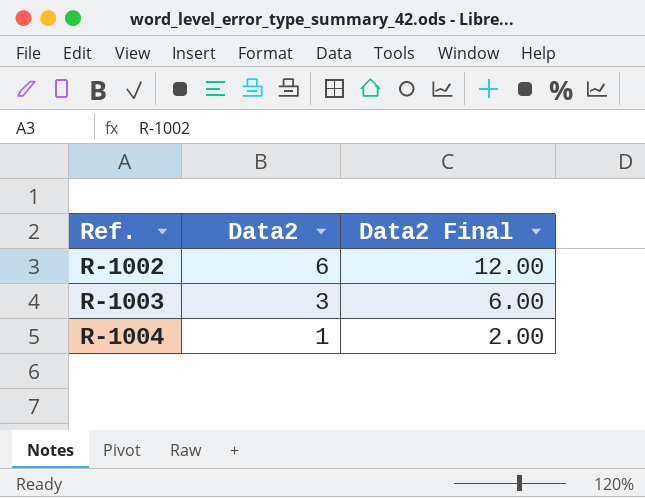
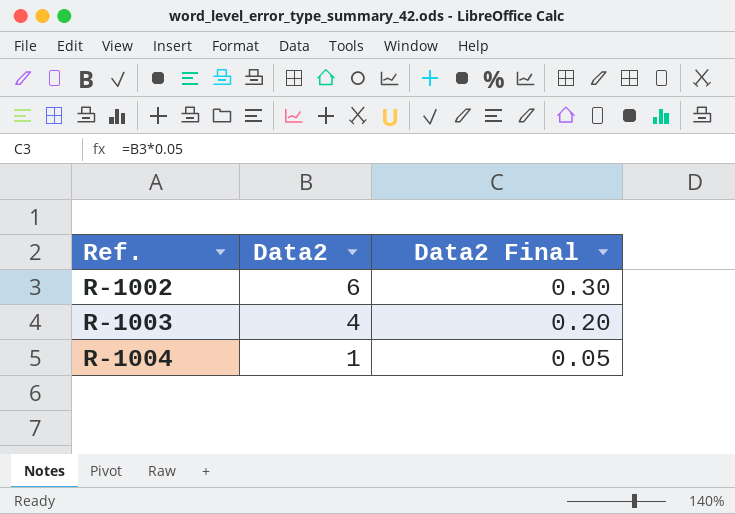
column Data2 Final | formula: [Data2] * 2 -> [Data2] * 0.05
R-1003 | Data2: 3 -> 4

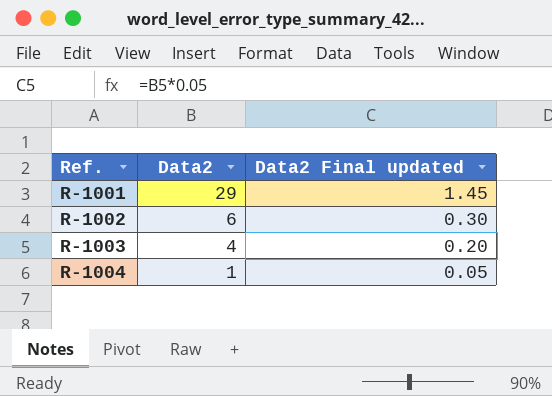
column name: Data2 Final -> Data2 Final updated
row R-1001: none -> 29 | 1.45

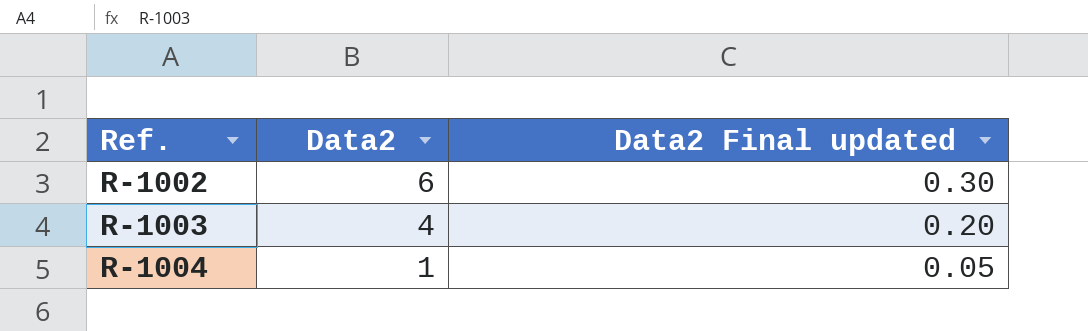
row R-1001: 29 | 1.45 -> none

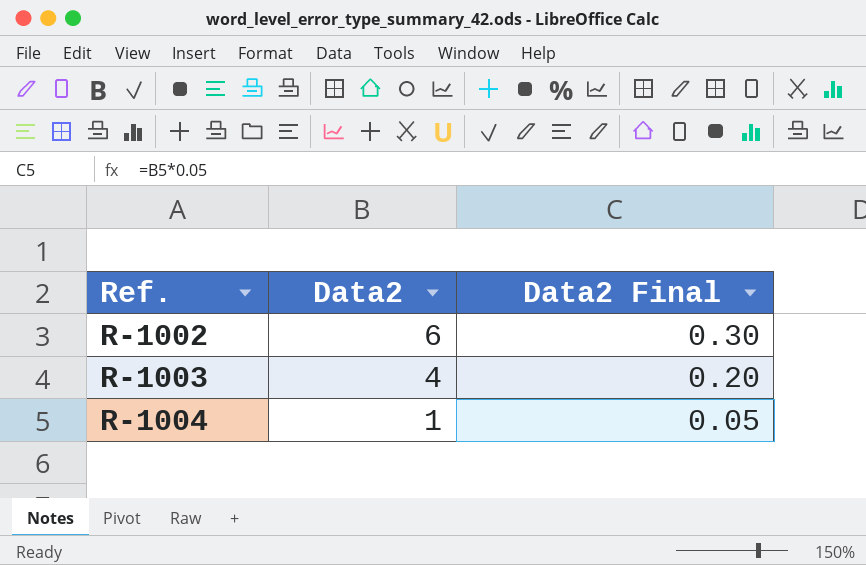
column name: Data2 Final updated -> Data2 Final

